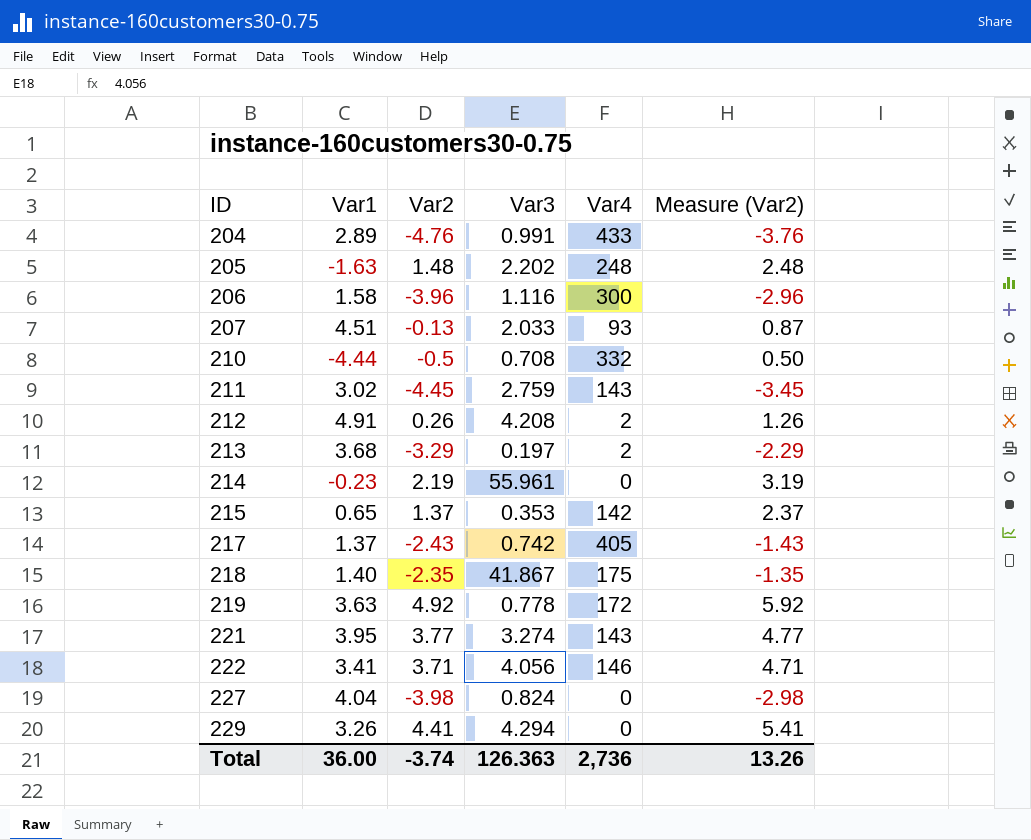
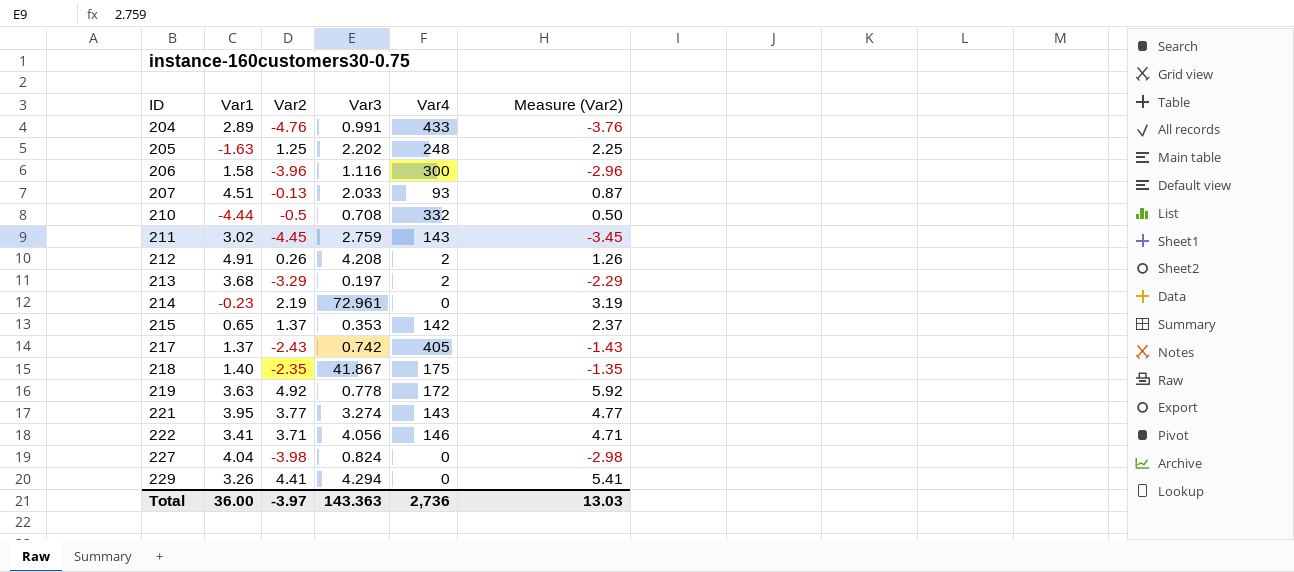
205 | Var2: 1.48 -> 1.25
205 | Measure (Var2): 2.48 -> 2.25
214 | Var3: 55.961 -> 72.961
Total | Var2: -3.74 -> -3.97
Total | Var3: 126.363 -> 143.363
Total | Measure (Var2): 13.26 -> 13.03

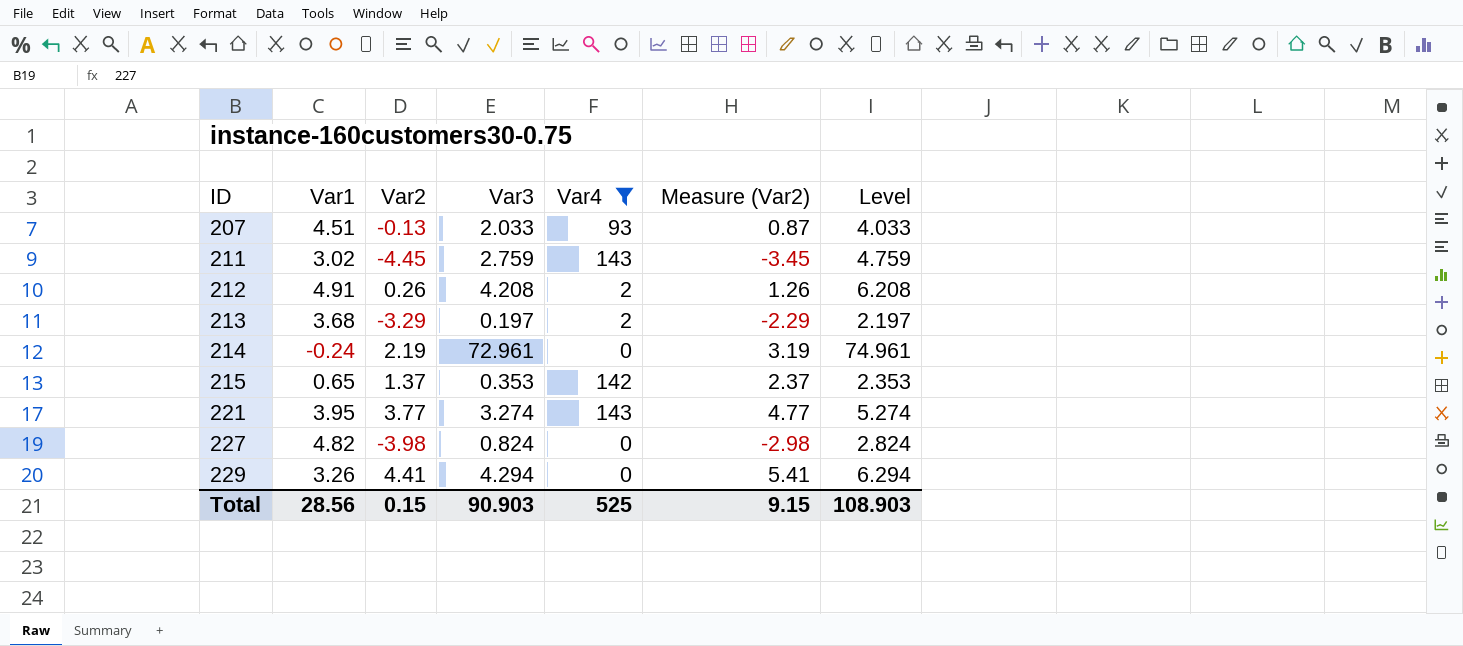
filter: none -> Var4 <= 143
column Level | formula: none -> [Var3] + 2
214 | Var1: -0.23 -> -0.24
227 | Var1: 4.04 -> 4.82
Total | Var1: 36.00 -> 28.56
Total | Var2: -3.97 -> 0.15
Total | Var3: 143.363 -> 90.903
Total | Var4: 2,736 -> 525
Total | Measure (Var2): 13.03 -> 9.15

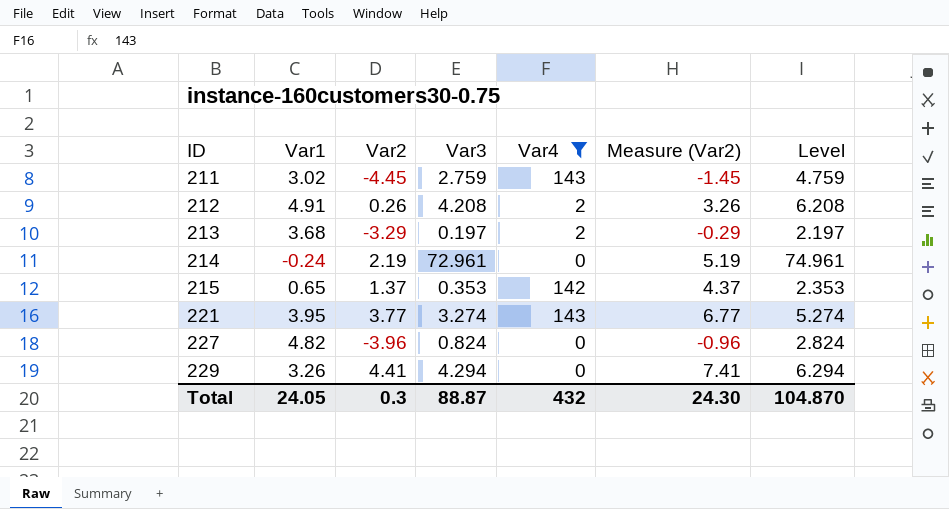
column Measure (Var2) | formula: [Var2] + 1 -> [Var2] + 3
row 207: 4.51 | -0.13 | 2.033 | 93 | 0.87 | 4.033 -> none
227 | Var2: -3.98 -> -3.96
Total | Var1: 28.56 -> 24.05
Total | Var2: 0.15 -> 0.3
Total | Var3: 90.903 -> 88.87
Total | Var4: 525 -> 432
Total | Measure (Var2): 9.15 -> 24.30
Total | Level: 108.903 -> 104.870

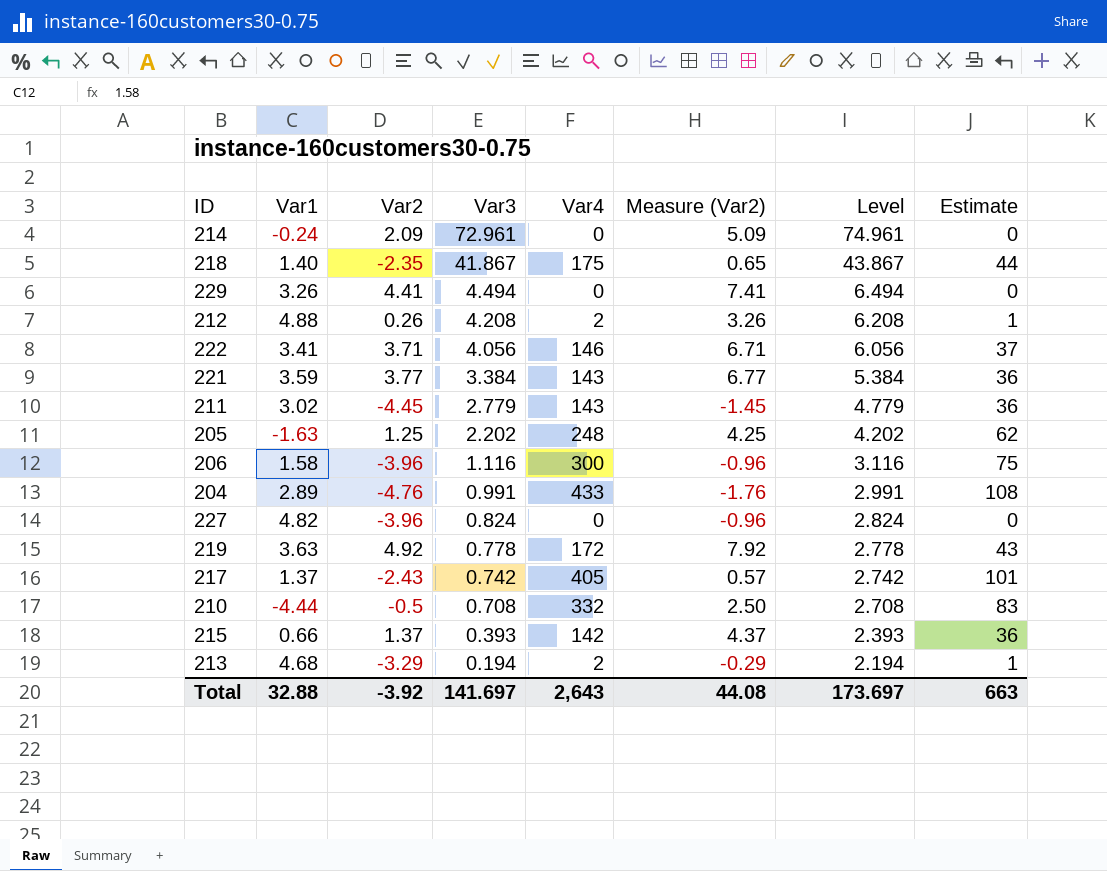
filter: Var4 <= 143 -> none
row order: ID ascending -> Var3 descending
column Estimate | formula: none -> [Var4] * 0.25
214 | Var2: 2.19 -> 2.09
214 | Measure (Var2): 5.19 -> 5.09
229 | Var3: 4.294 -> 4.494
229 | Level: 6.294 -> 6.494
212 | Var1: 4.91 -> 4.88
221 | Var1: 3.95 -> 3.59
221 | Var3: 3.274 -> 3.384
221 | Level: 5.274 -> 5.384
211 | Var3: 2.759 -> 2.779
211 | Level: 4.759 -> 4.779
215 | Var1: 0.65 -> 0.66
215 | Var3: 0.353 -> 0.393
215 | Level: 2.353 -> 2.393
213 | Var1: 3.68 -> 4.68
213 | Var3: 0.197 -> 0.194
213 | Level: 2.197 -> 2.194
Total | Var1: 24.05 -> 32.88
Total | Var2: 0.3 -> -3.92
Total | Var3: 88.87 -> 141.697
Total | Var4: 432 -> 2,643
Total | Measure (Var2): 24.30 -> 44.08
Total | Level: 104.870 -> 173.697

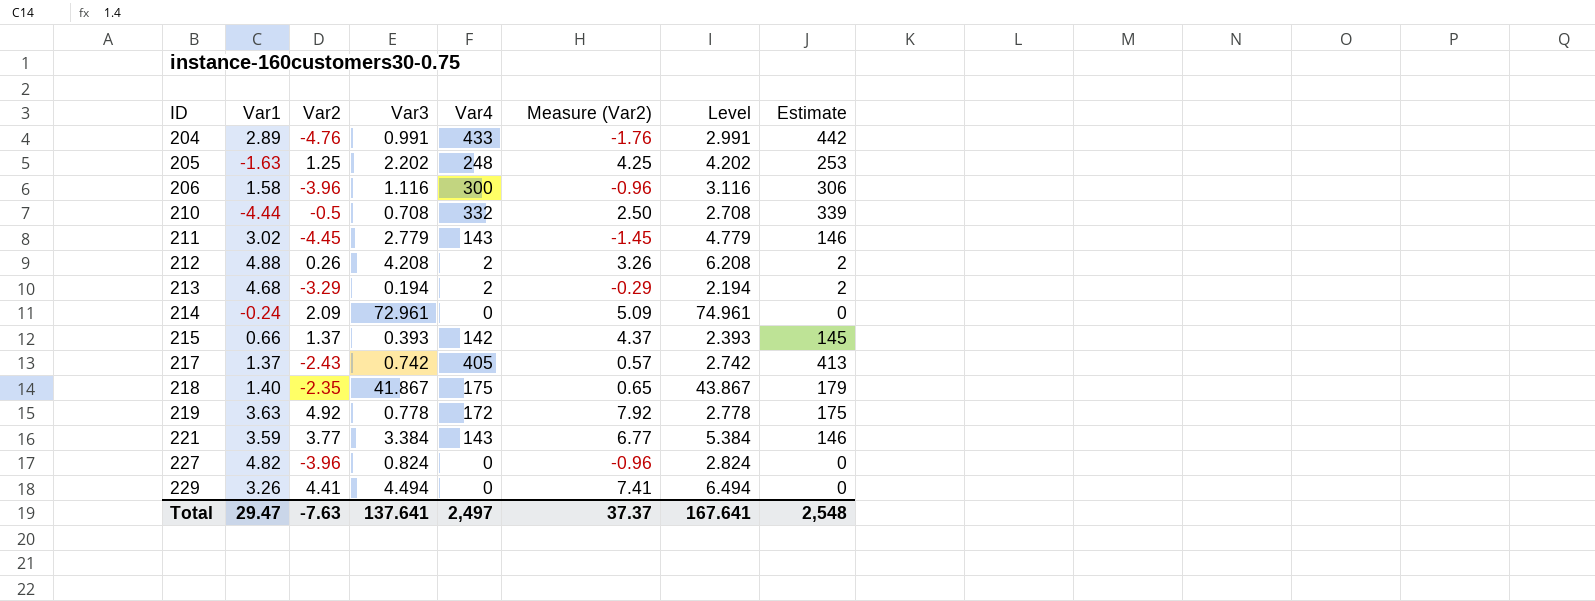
row order: Var3 descending -> ID ascending
column Estimate | formula: [Var4] * 0.25 -> [Var4] * 1.02
row 222: 3.41 | 3.71 | 4.056 | 146 | 6.71 | 6.056 | 37 -> none
Total | Var1: 32.88 -> 29.47
Total | Var2: -3.92 -> -7.63
Total | Var3: 141.697 -> 137.641
Total | Var4: 2,643 -> 2,497
Total | Measure (Var2): 44.08 -> 37.37
Total | Level: 173.697 -> 167.641
Total | Estimate: 663 -> 2,548

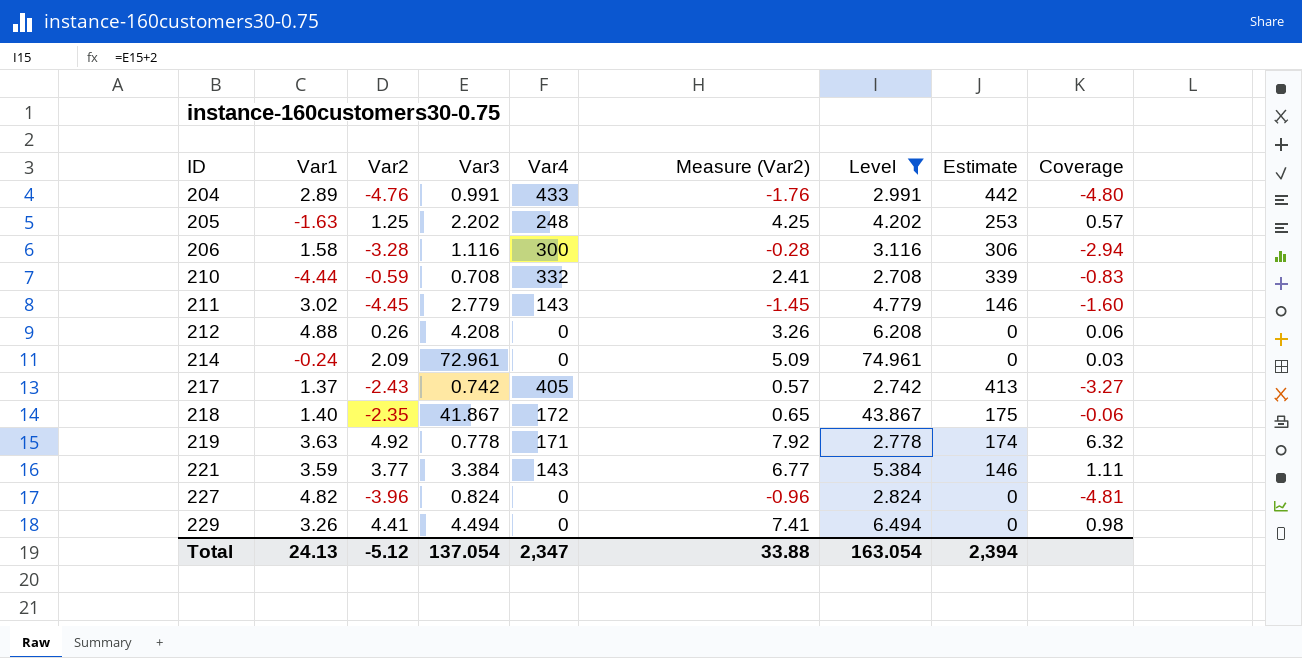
filter: none -> Level >= 2.708
column Coverage | formula: none -> [Var2] / [Var3]
206 | Var2: -3.96 -> -3.28
206 | Measure (Var2): -0.96 -> -0.28
210 | Var2: -0.5 -> -0.59
210 | Measure (Var2): 2.50 -> 2.41
212 | Var4: 2 -> 0
212 | Estimate: 2 -> 0
218 | Var4: 175 -> 172
218 | Estimate: 179 -> 175
219 | Var4: 172 -> 171
219 | Estimate: 175 -> 174
Total | Var1: 29.47 -> 24.13
Total | Var2: -7.63 -> -5.12
Total | Var3: 137.641 -> 137.054
Total | Var4: 2,497 -> 2,347
Total | Measure (Var2): 37.37 -> 33.88
Total | Level: 167.641 -> 163.054
Total | Estimate: 2,548 -> 2,394

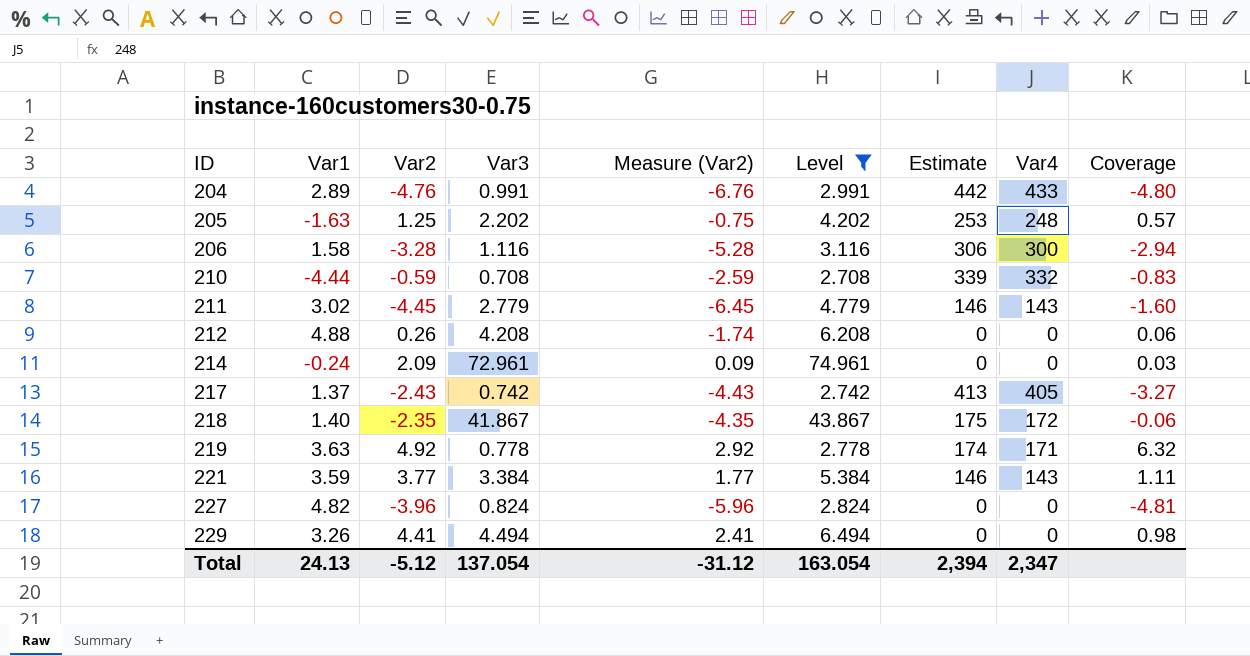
column Measure (Var2) | formula: [Var2] + 3 -> [Var2] - 2
column Var4 | position: 5 -> 8
Total | Measure (Var2): 33.88 -> -31.12

